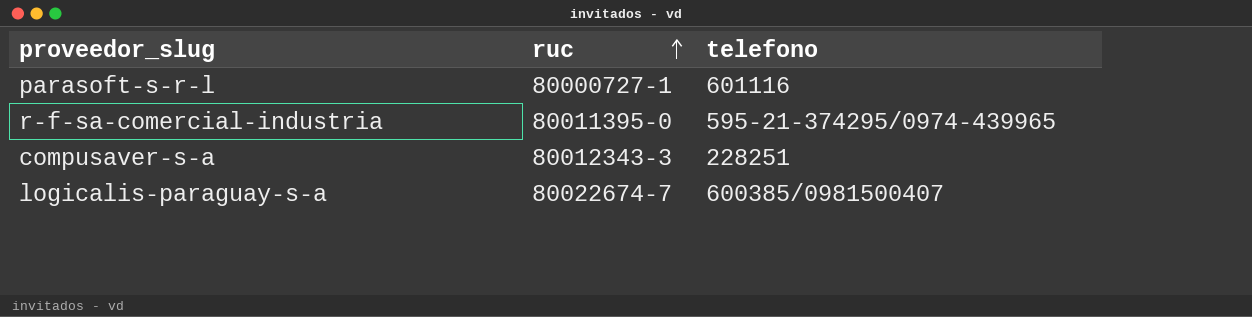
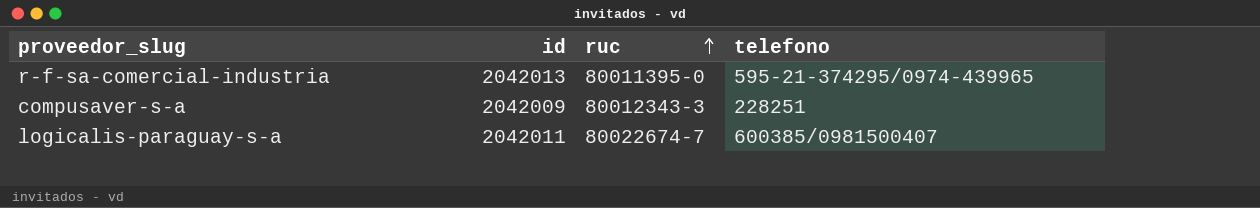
column id | position: none -> 2
row parasoft-s-r-l: 80000727-1 | 601116 -> none

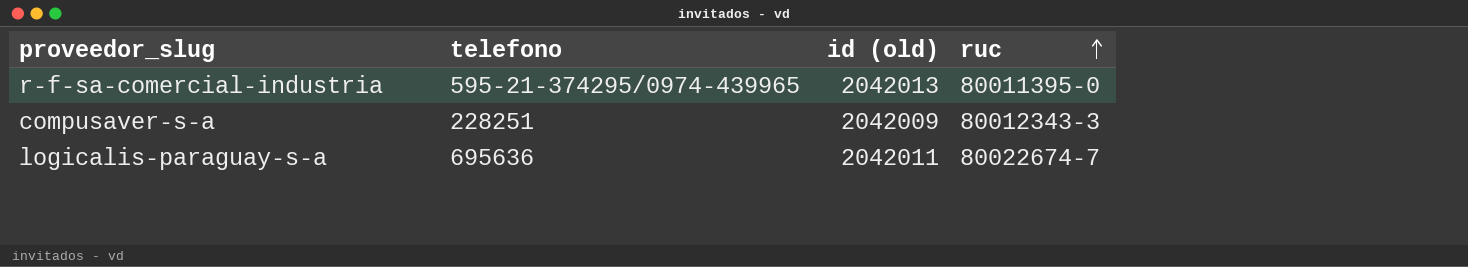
column telefono | position: 4 -> 2
column name: id -> id (old)
logicalis-paraguay-s-a | telefono: 600385/0981500407 -> 695636

